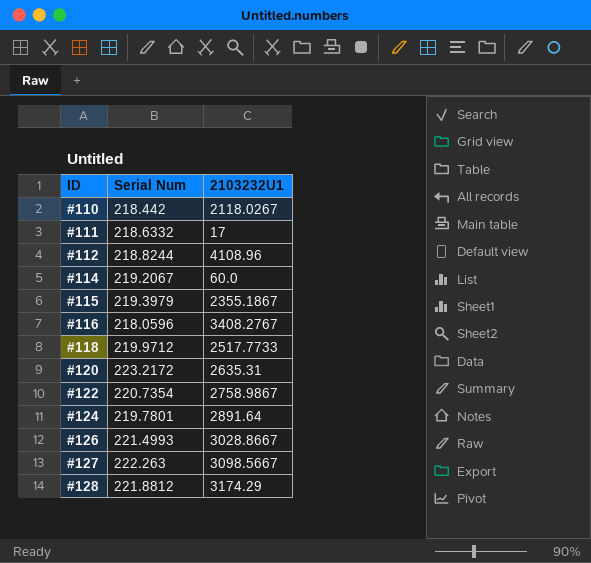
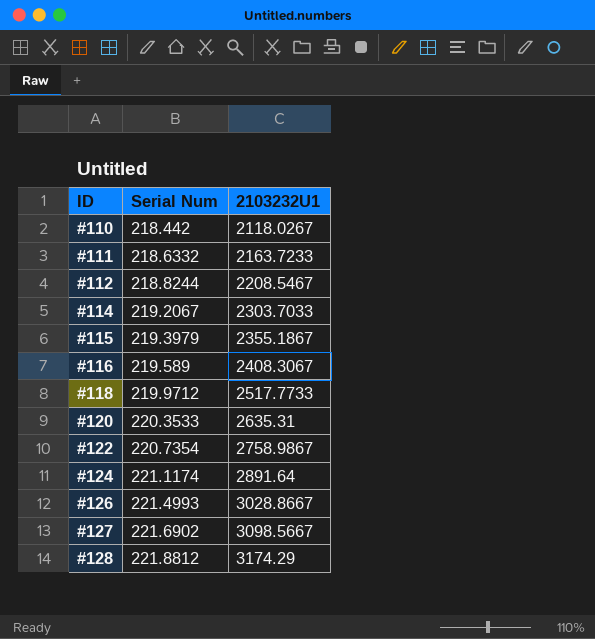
#111 | 2103232U1: 17 -> 2163.7233
#112 | 2103232U1: 4108.96 -> 2208.5467
#114 | 2103232U1: 60.0 -> 2303.7033
#116 | Serial Num: 218.0596 -> 219.589
#116 | 2103232U1: 3408.2767 -> 2408.3067
#120 | Serial Num: 223.2172 -> 220.3533
#124 | Serial Num: 219.7801 -> 221.1174
#127 | Serial Num: 222.263 -> 221.6902

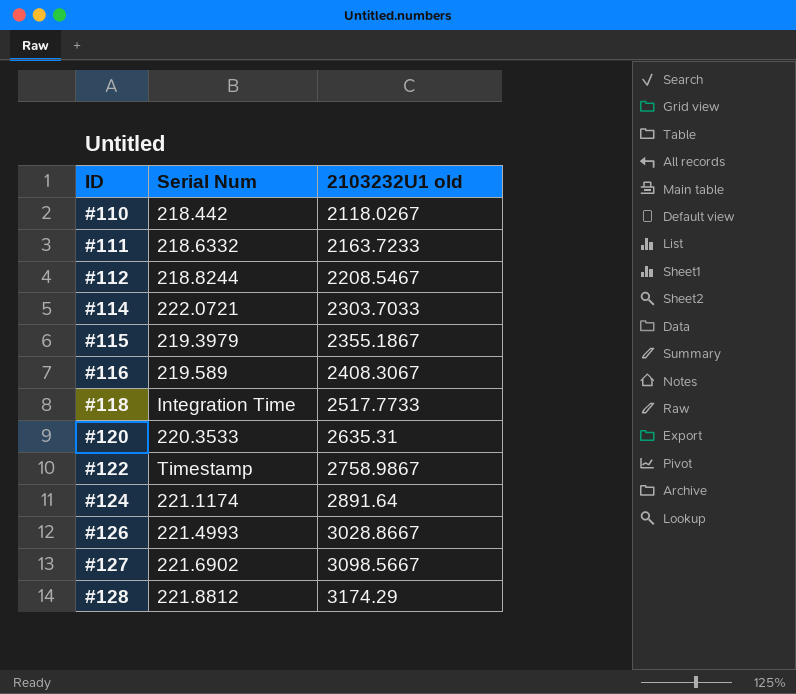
column name: 2103232U1 -> 2103232U1 old
#114 | Serial Num: 219.2067 -> 222.0721
#118 | Serial Num: 219.9712 -> Integration Time
#122 | Serial Num: 220.7354 -> Timestamp

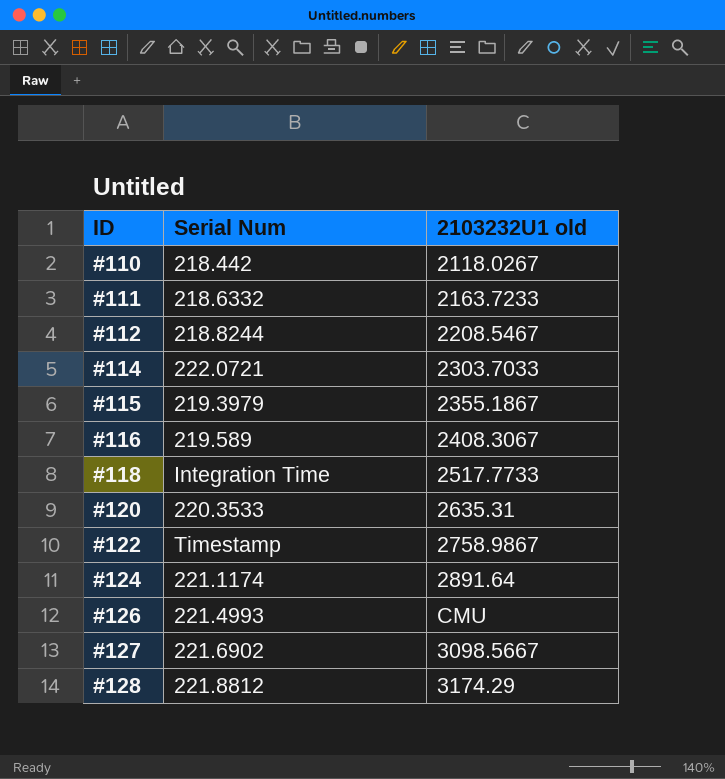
#126 | 2103232U1 old: 3028.8667 -> CMU

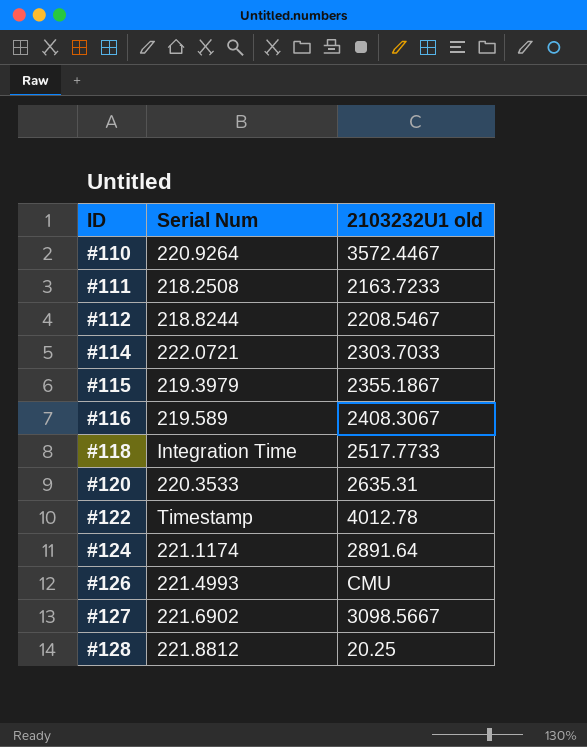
#110 | Serial Num: 218.442 -> 220.9264
#110 | 2103232U1 old: 2118.0267 -> 3572.4467
#111 | Serial Num: 218.6332 -> 218.2508
#122 | 2103232U1 old: 2758.9867 -> 4012.78
#128 | 2103232U1 old: 3174.29 -> 20.25

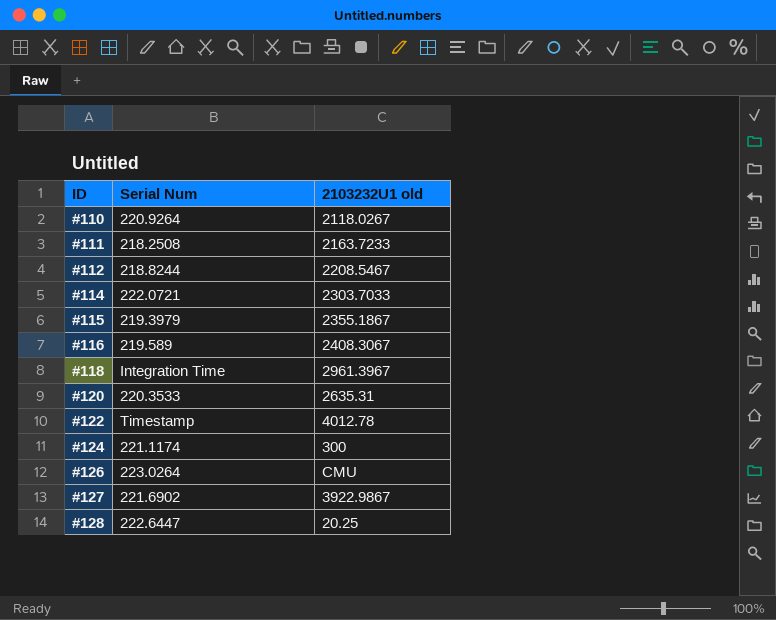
#110 | 2103232U1 old: 3572.4467 -> 2118.0267
#118 | 2103232U1 old: 2517.7733 -> 2961.3967
#124 | 2103232U1 old: 2891.64 -> 300
#126 | Serial Num: 221.4993 -> 223.0264
#127 | 2103232U1 old: 3098.5667 -> 3922.9867
#128 | Serial Num: 221.8812 -> 222.6447

